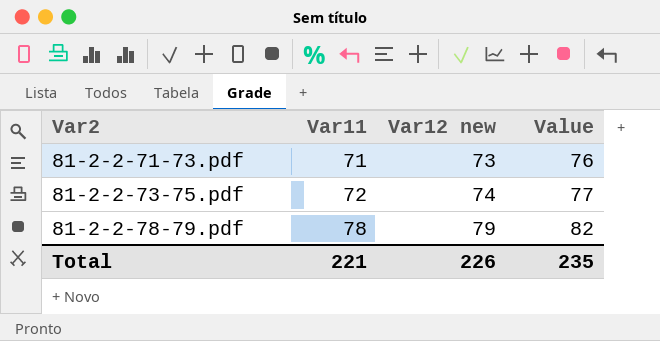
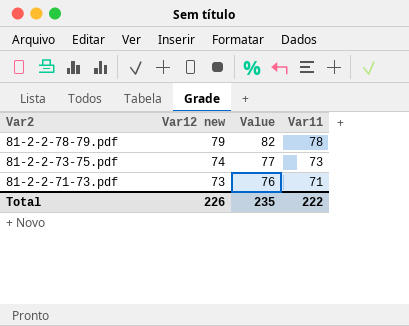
row order: Var2 ascending -> Var2 descending
column Var11 | position: 2 -> 4
81-2-2-73-75.pdf | Var11: 72 -> 73
Total | Var11: 221 -> 222

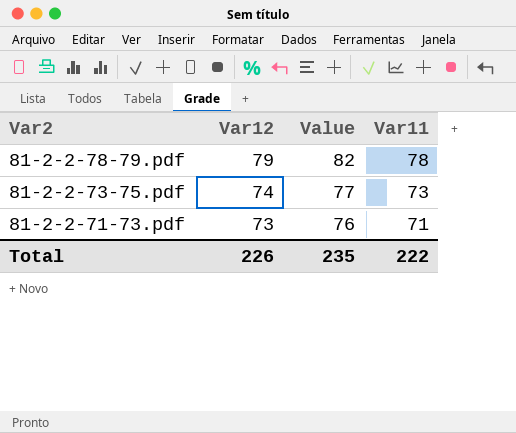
column name: Var12 new -> Var12

